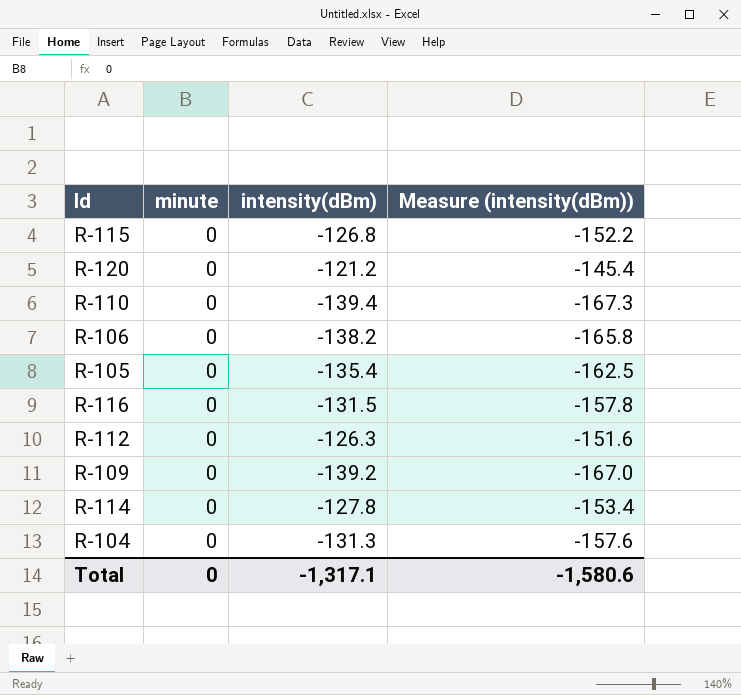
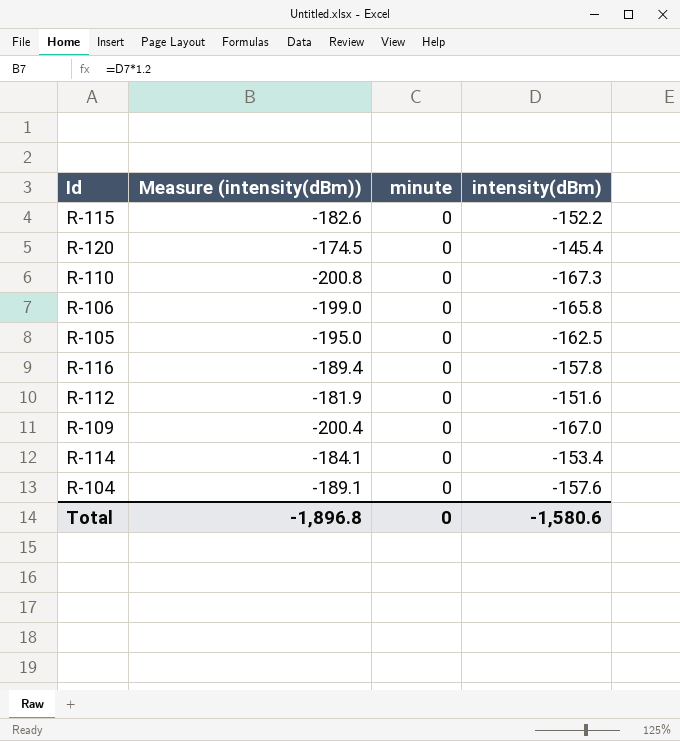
column Measure (intensity(dBm)) | position: 4 -> 2
R-115 | Measure (intensity(dBm)): -152.2 -> -182.6
R-115 | intensity(dBm): -126.8 -> -152.2
R-120 | Measure (intensity(dBm)): -145.4 -> -174.5
R-120 | intensity(dBm): -121.2 -> -145.4
R-110 | Measure (intensity(dBm)): -167.3 -> -200.8
R-110 | intensity(dBm): -139.4 -> -167.3
R-106 | Measure (intensity(dBm)): -165.8 -> -199.0
R-106 | intensity(dBm): -138.2 -> -165.8
R-105 | Measure (intensity(dBm)): -162.5 -> -195.0
R-105 | intensity(dBm): -135.4 -> -162.5
R-116 | Measure (intensity(dBm)): -157.8 -> -189.4
R-116 | intensity(dBm): -131.5 -> -157.8
R-112 | Measure (intensity(dBm)): -151.6 -> -181.9
R-112 | intensity(dBm): -126.3 -> -151.6
R-109 | Measure (intensity(dBm)): -167.0 -> -200.4
R-109 | intensity(dBm): -139.2 -> -167.0
R-114 | Measure (intensity(dBm)): -153.4 -> -184.1
R-114 | intensity(dBm): -127.8 -> -153.4
R-104 | Measure (intensity(dBm)): -157.6 -> -189.1
R-104 | intensity(dBm): -131.3 -> -157.6
Total | Measure (intensity(dBm)): -1,580.6 -> -1,896.8
Total | intensity(dBm): -1,317.1 -> -1,580.6

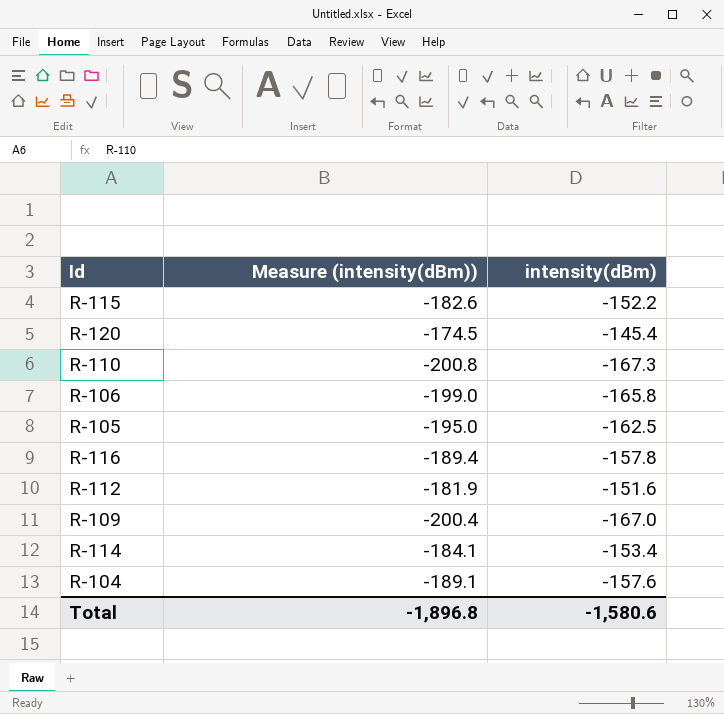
column minute | position: 3 -> none

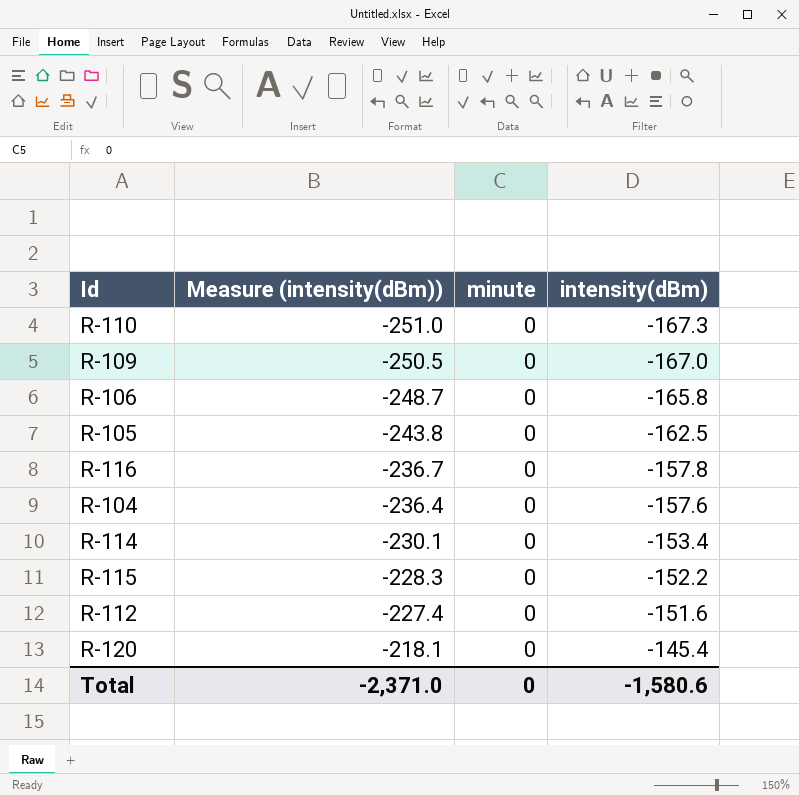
row order: none -> Measure (intensity(dBm)) ascending
column Measure (intensity(dBm)) | formula: [intensity(dBm)] * 1.2 -> [intensity(dBm)] * 1.5
column minute | position: none -> 3
Total | Measure (intensity(dBm)): -1,896.8 -> -2,371.0

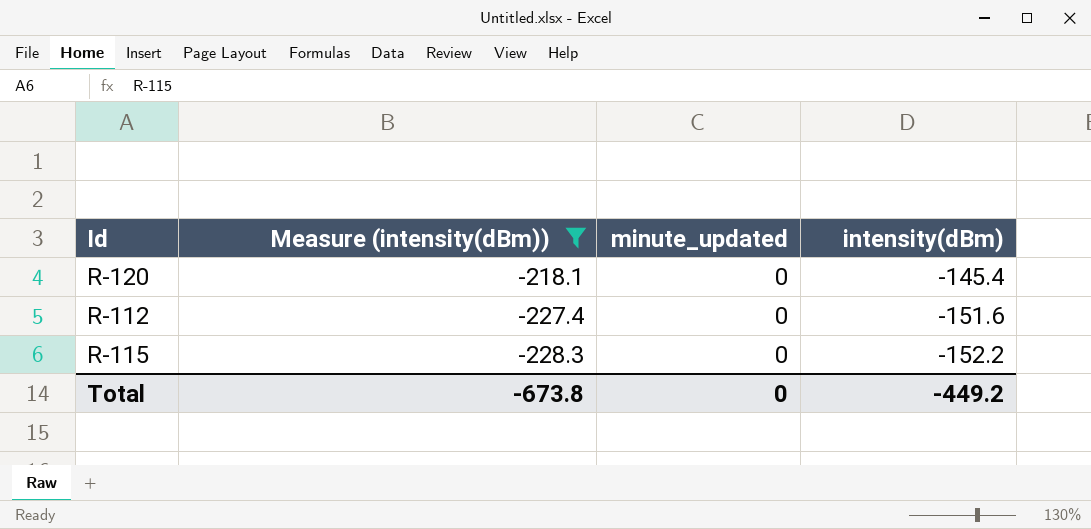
filter: none -> Measure (intensity(dBm)) >= -228.3
row order: Measure (intensity(dBm)) ascending -> Measure (intensity(dBm)) descending
column name: minute -> minute_updated
Total | Measure (intensity(dBm)): -2,371.0 -> -673.8
Total | intensity(dBm): -1,580.6 -> -449.2

